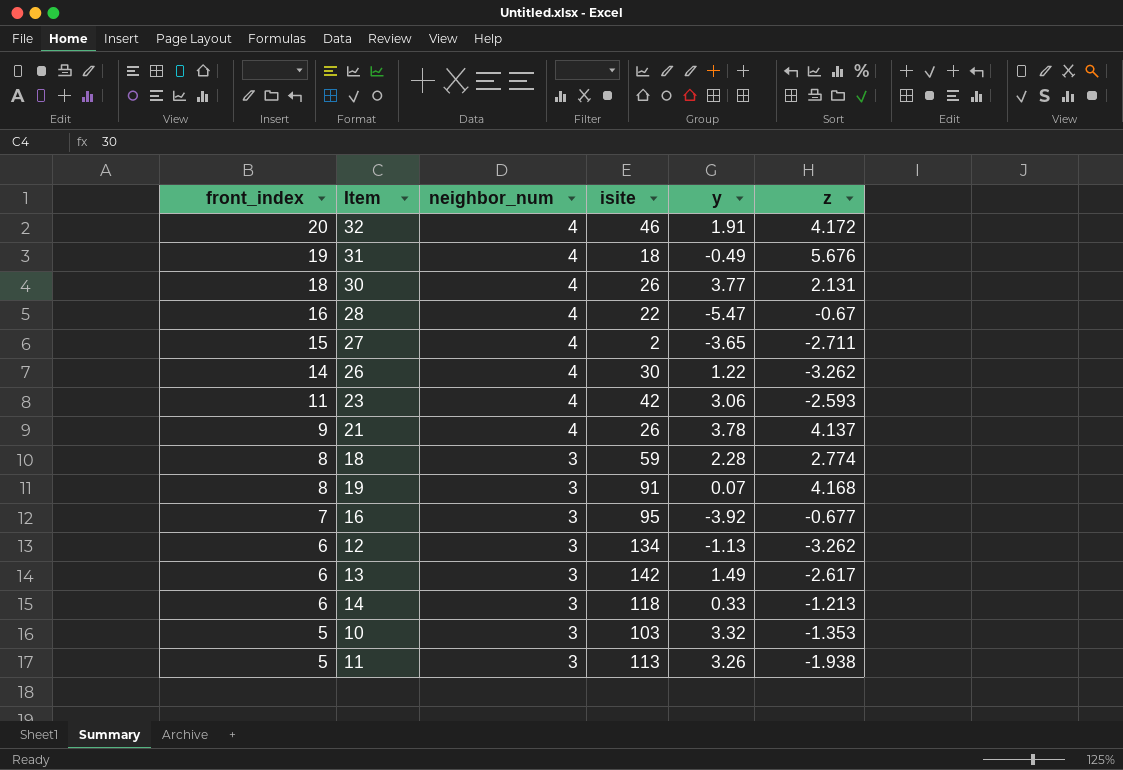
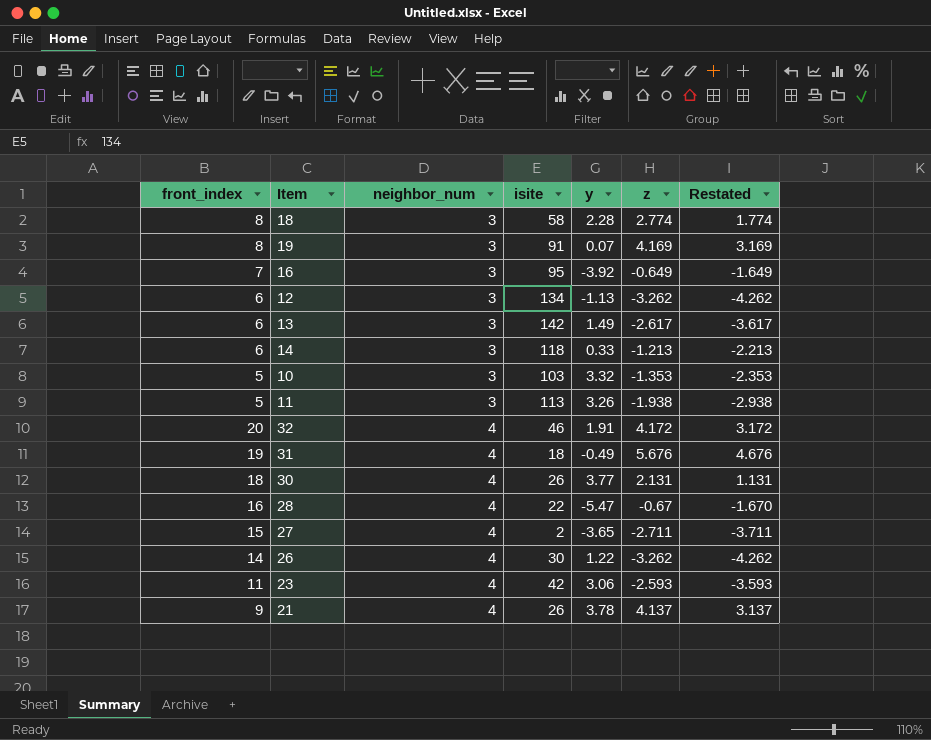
row order: front_index descending -> neighbor_num ascending
column Restated | formula: none -> [z] - 1
18 | isite: 59 -> 58
19 | z: 4.168 -> 4.169
16 | z: -0.677 -> -0.649

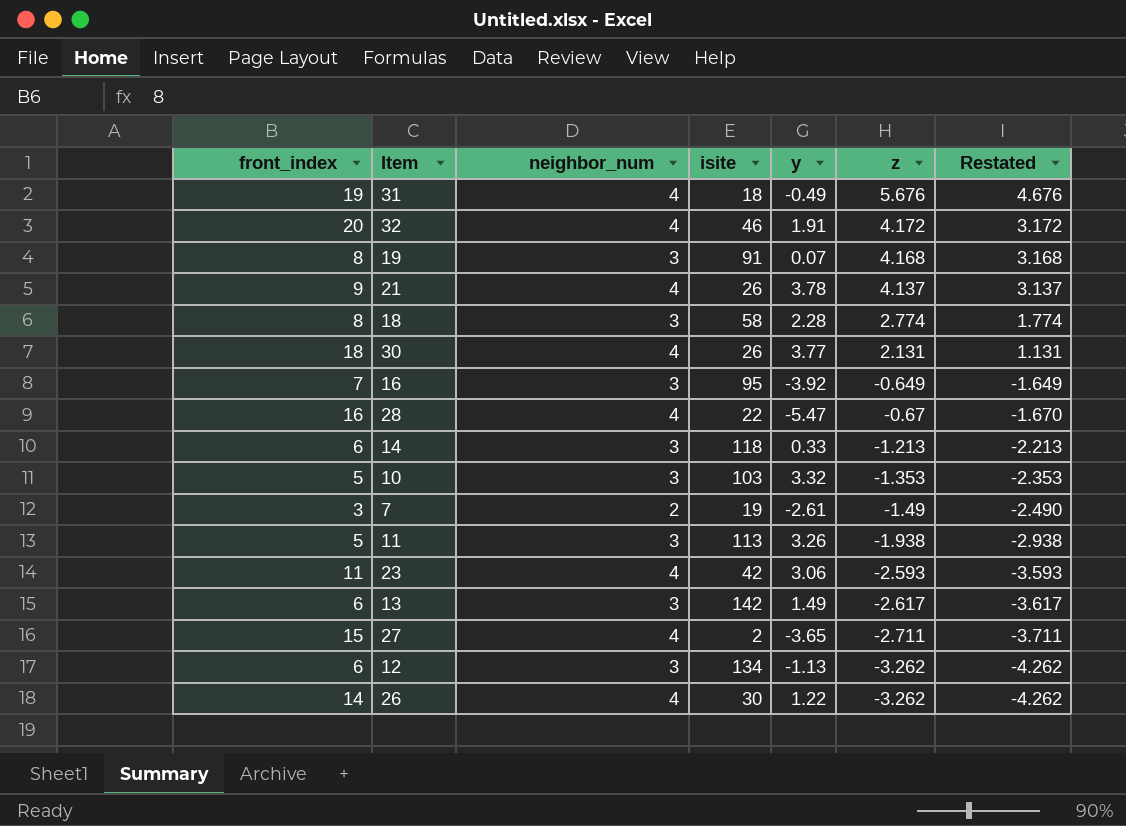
row order: neighbor_num ascending -> z descending
19 | z: 4.169 -> 4.168
19 | Restated: 3.169 -> 3.168
row 7: none -> 3 | 2 | 19 | -2.61 | -1.49 | -2.490

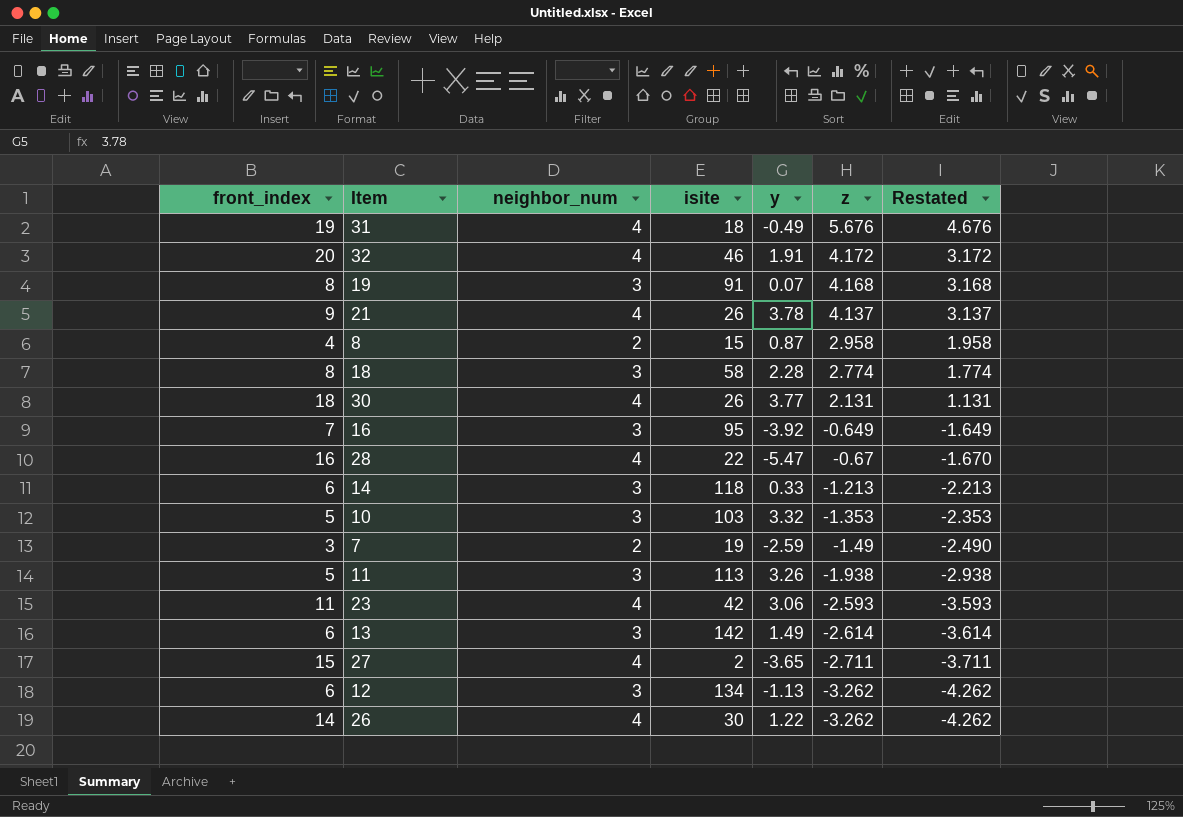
row 8: none -> 4 | 2 | 15 | 0.87 | 2.958 | 1.958
7 | y: -2.61 -> -2.59
13 | z: -2.617 -> -2.614
13 | Restated: -3.617 -> -3.614

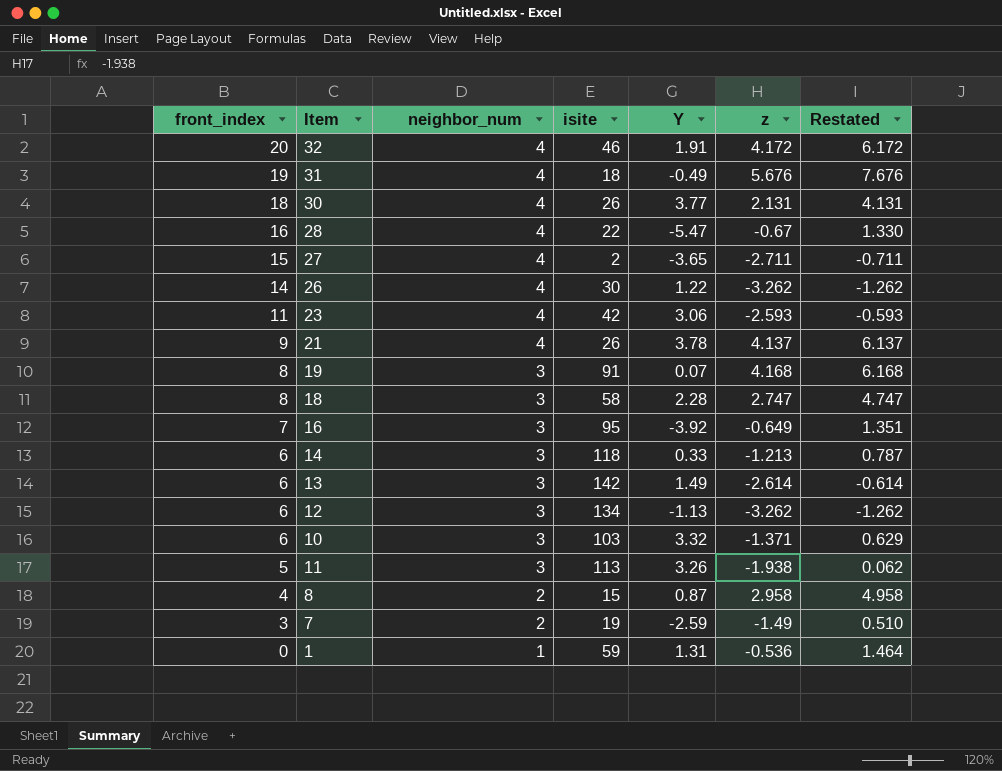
row order: z descending -> front_index descending
column name: y -> Y
column Restated | formula: [z] - 1 -> [z] + 2
18 | z: 2.774 -> 2.747
10 | front_index: 5 -> 6
10 | z: -1.353 -> -1.371
row 1: none -> 0 | 1 | 59 | 1.31 | -0.536 | 1.464

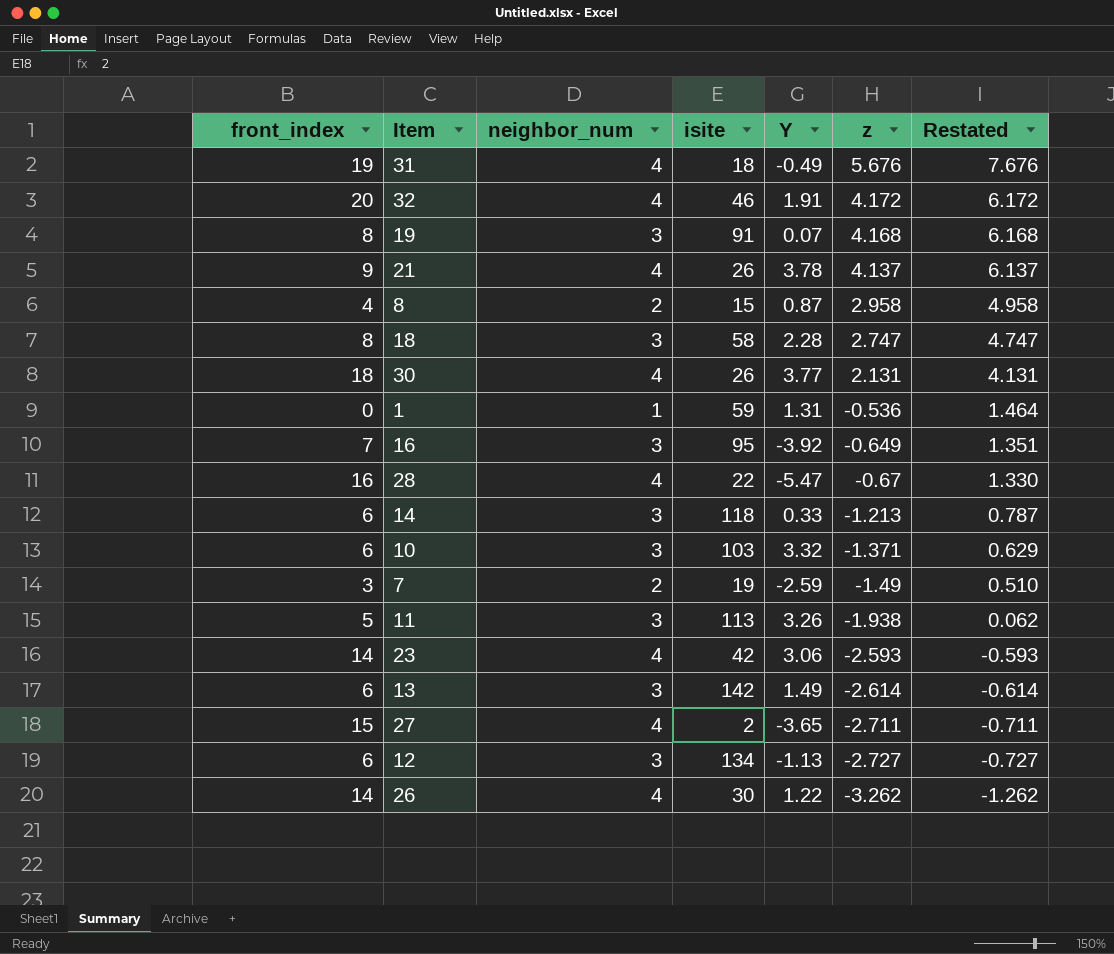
row order: front_index descending -> z descending
23 | front_index: 11 -> 14
12 | z: -3.262 -> -2.727
12 | Restated: -1.262 -> -0.727

